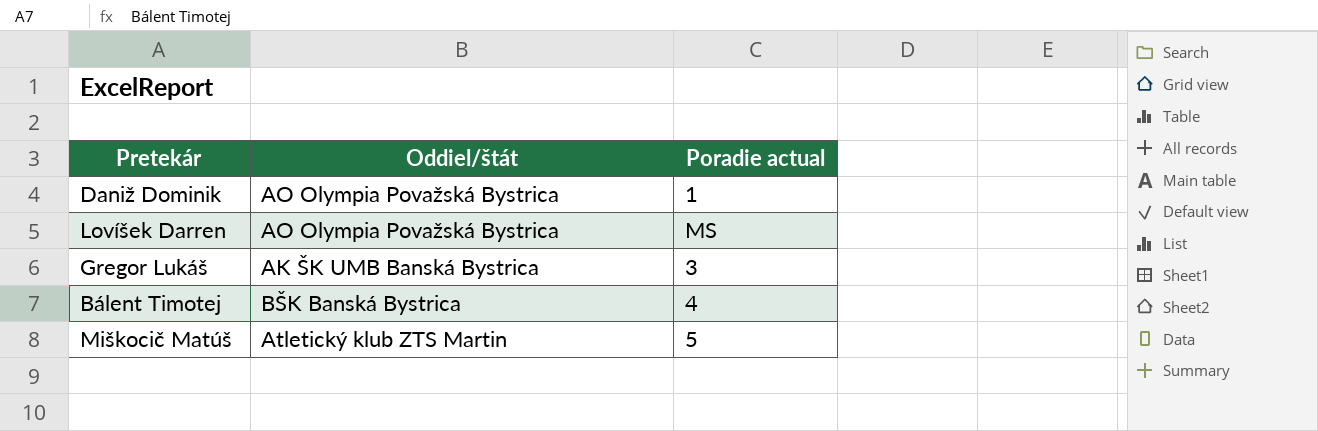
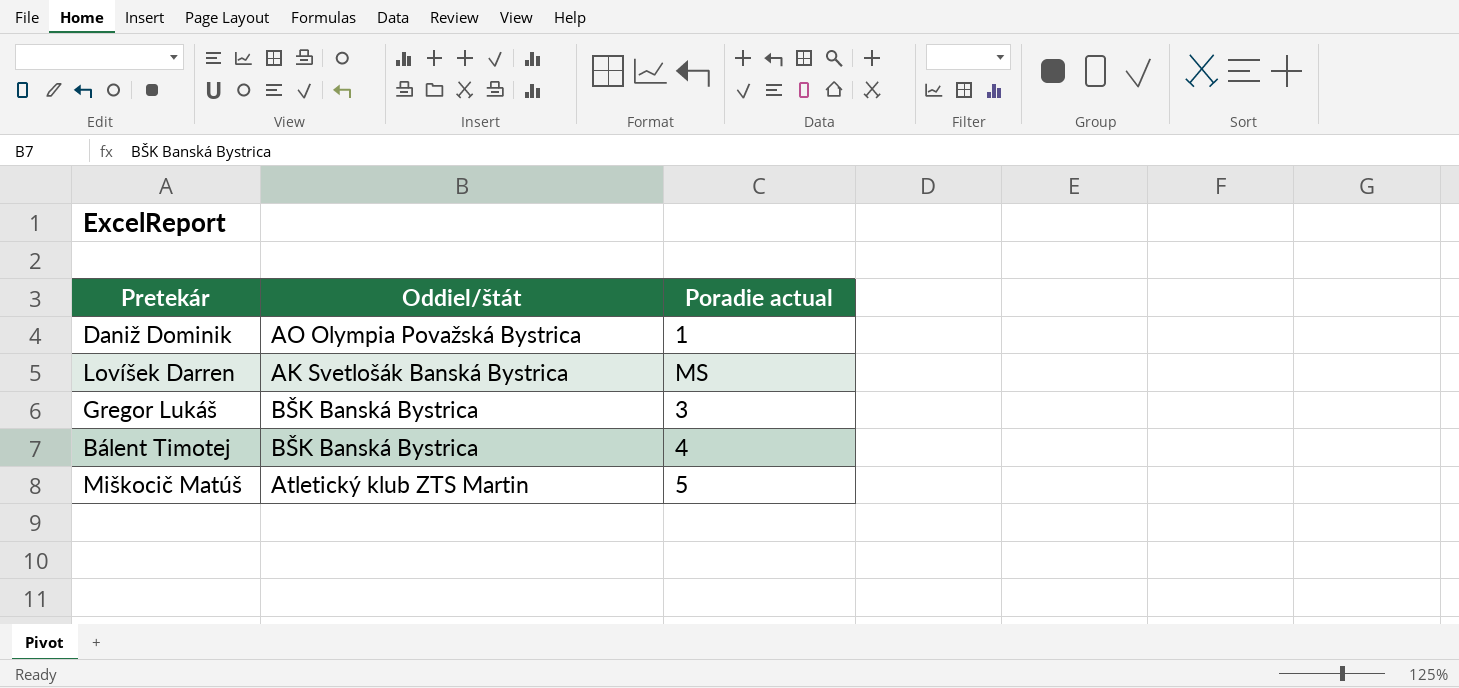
Lovíšek Darren | Oddiel/štát: AO Olympia Považská Bystrica -> AK Svetlošák Banská Bystrica
Gregor Lukáš | Oddiel/štát: AK ŠK UMB Banská Bystrica -> BŠK Banská Bystrica

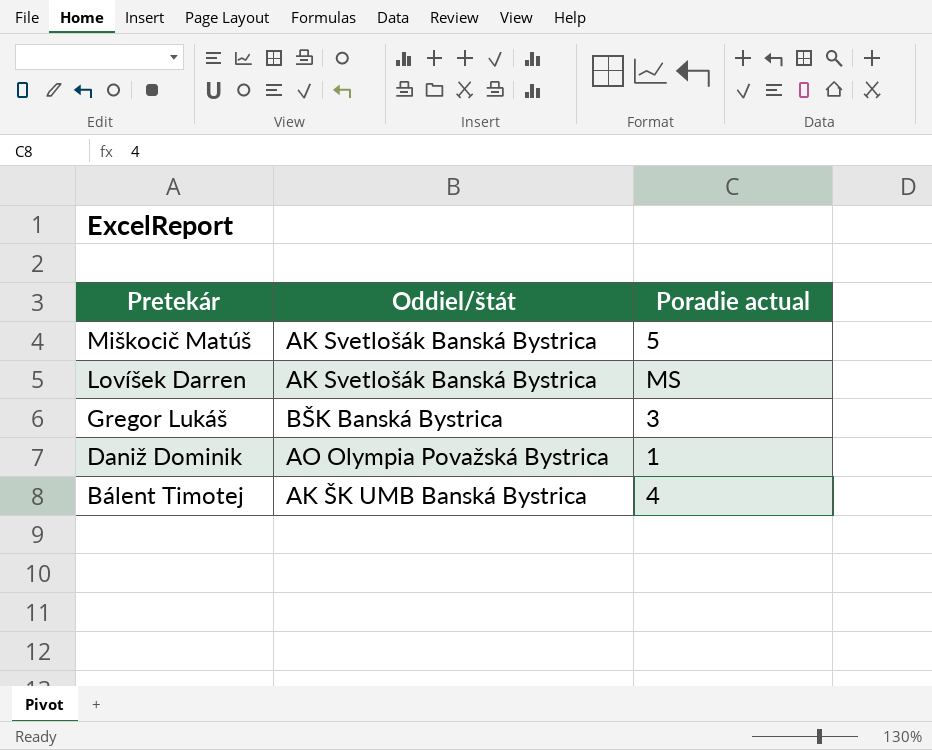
row order: none -> Pretekár descending
Miškocič Matúš | Oddiel/štát: Atletický klub ZTS Martin -> AK Svetlošák Banská Bystrica
Bálent Timotej | Oddiel/štát: BŠK Banská Bystrica -> AK ŠK UMB Banská Bystrica

